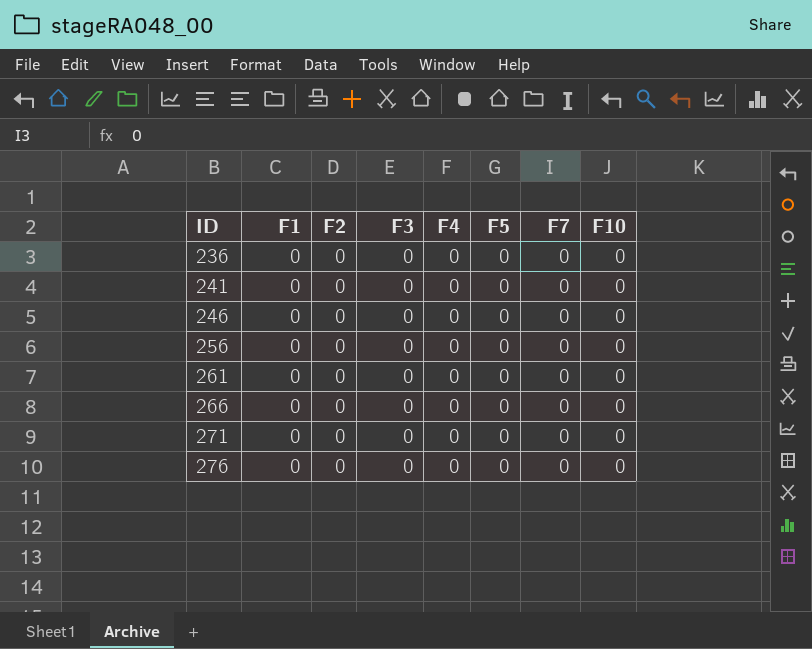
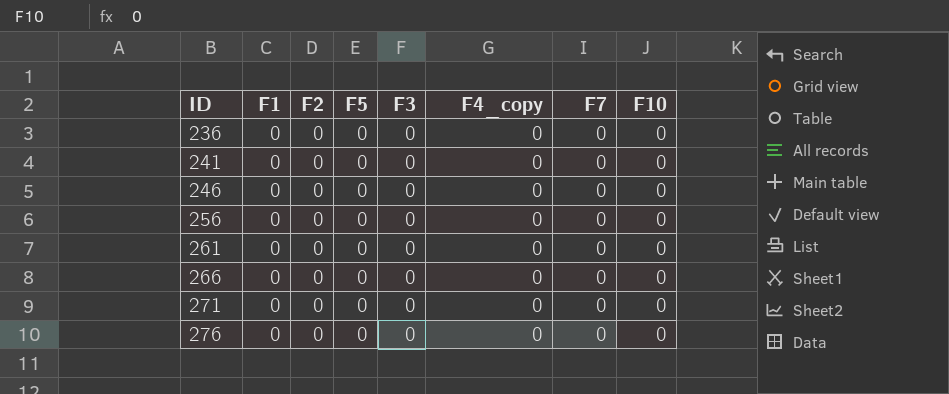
column F5 | position: 6 -> 4
column name: F4 -> F4_copy

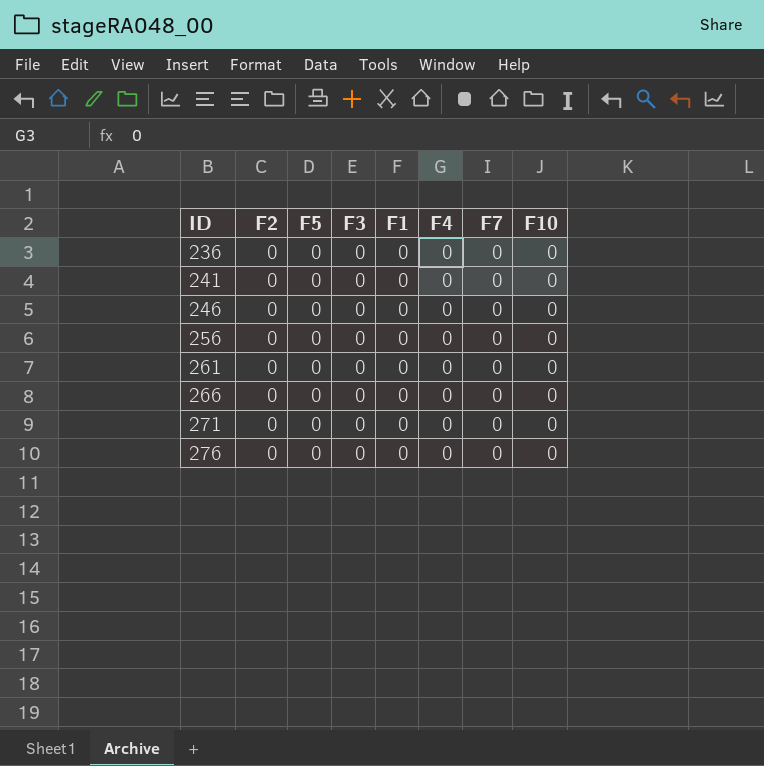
column F1 | position: 2 -> 5
column name: F4_copy -> F4

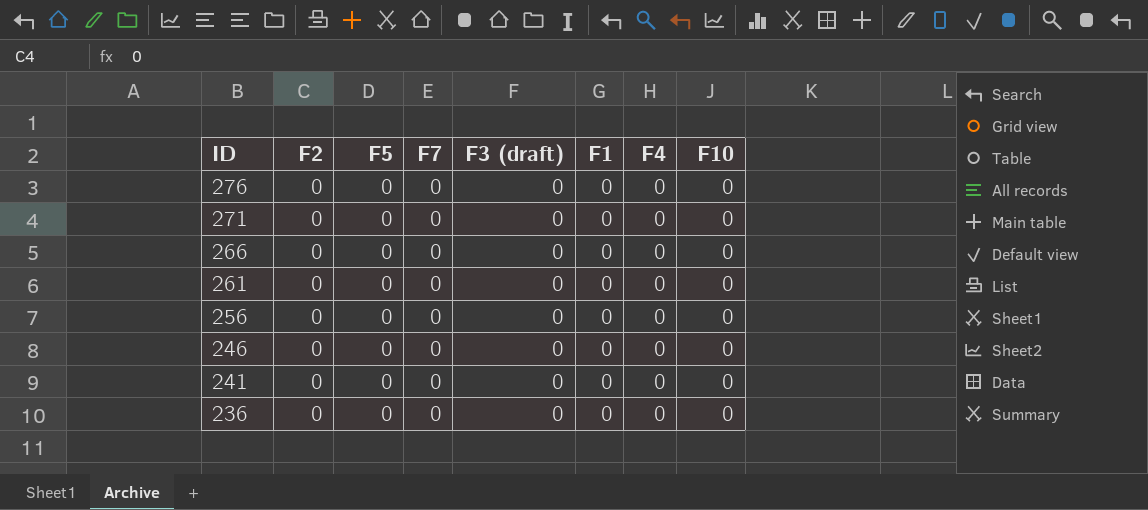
row order: ID ascending -> ID descending
column F7 | position: 7 -> 4
column name: F3 -> F3 (draft)

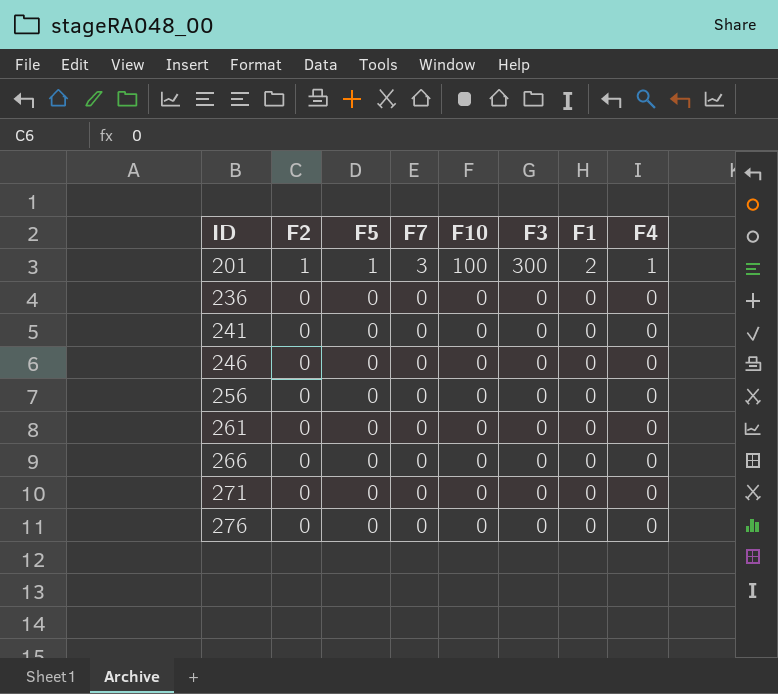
row order: ID descending -> ID ascending
column F10 | position: 8 -> 5
column name: F3 (draft) -> F3
row 201: none -> 1 | 1 | 3 | 100 | 300 | 2 | 1

